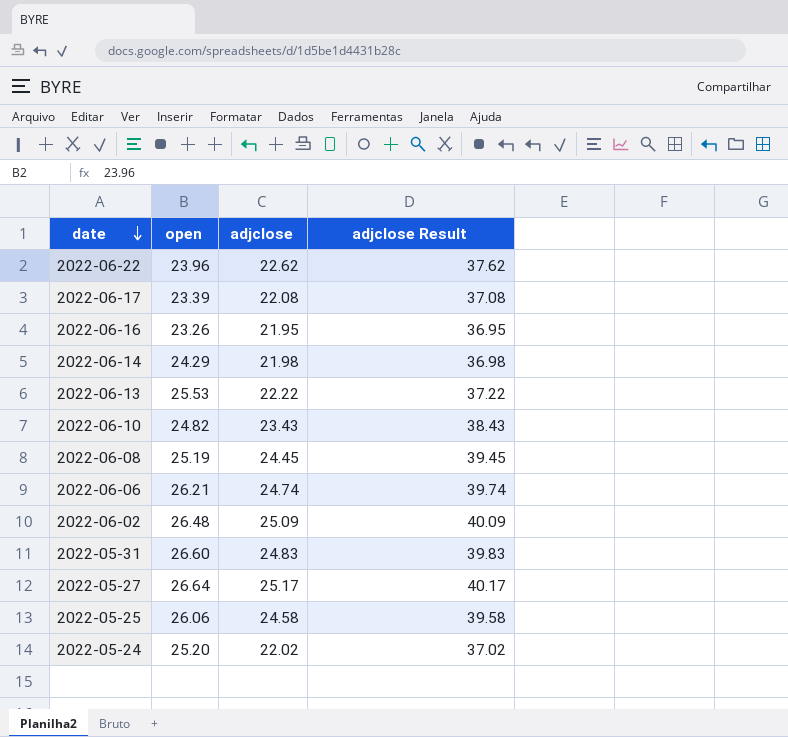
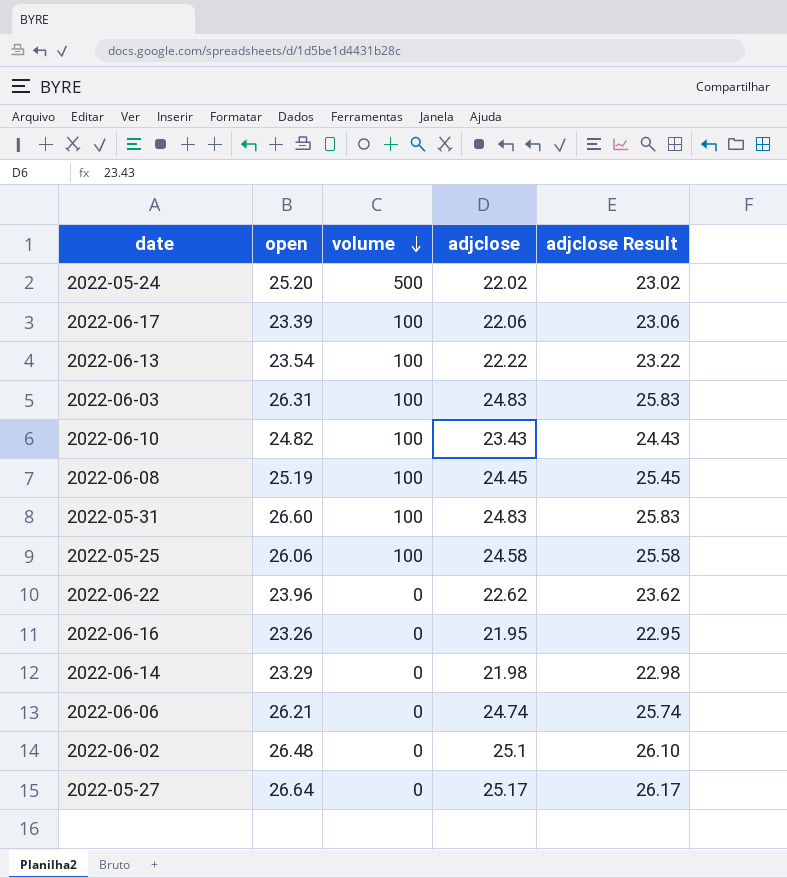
row order: date descending -> volume descending
column volume | position: none -> 3
column adjclose Result | formula: [adjclose] + 15 -> [adjclose] + 1
2022-06-17 | adjclose: 22.08 -> 22.06
2022-06-13 | open: 25.53 -> 23.54
row 2022-06-03: none -> 26.31 | 100 | 24.83 | 25.83
2022-06-14 | open: 24.29 -> 23.29
2022-06-02 | adjclose: 25.09 -> 25.1

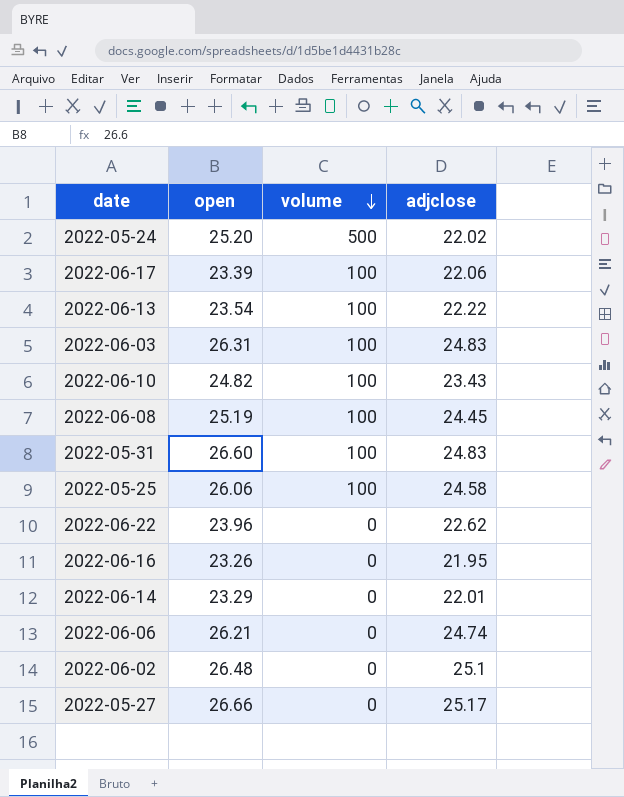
column adjclose Result | formula: [adjclose] + 1 -> none
2022-06-14 | adjclose: 21.98 -> 22.01
2022-05-27 | open: 26.64 -> 26.66

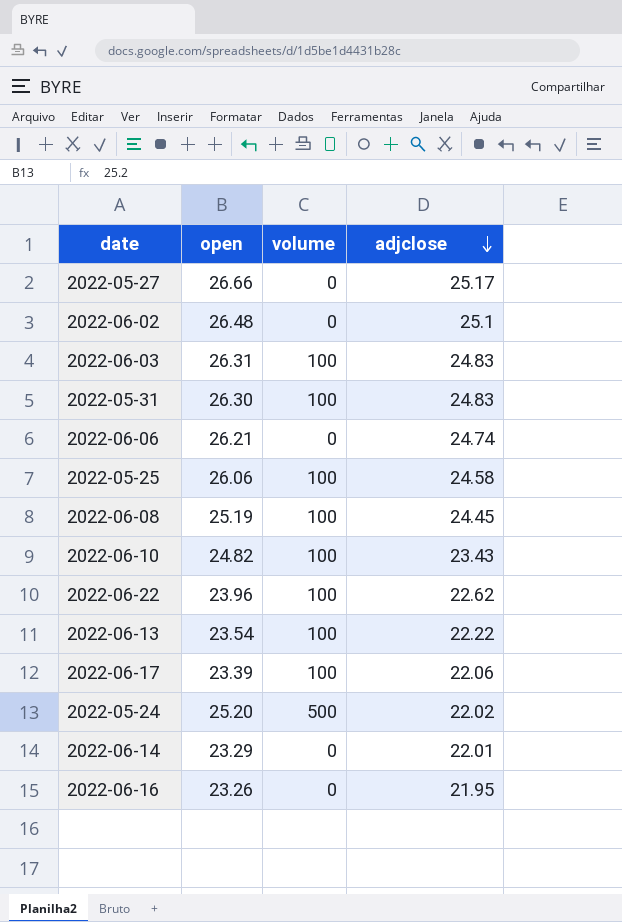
row order: volume descending -> adjclose descending
2022-05-31 | open: 26.60 -> 26.30
2022-06-22 | volume: 0 -> 100

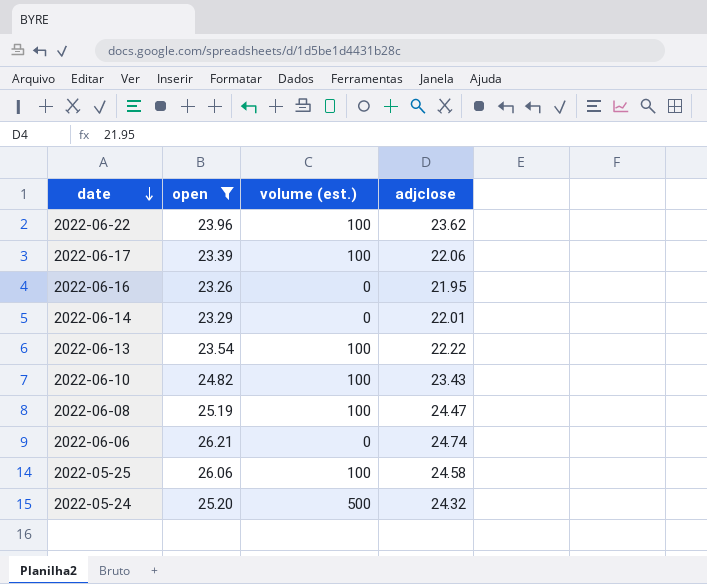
filter: none -> open <= 26.21
row order: adjclose descending -> date descending
column name: volume -> volume (est.)
2022-06-22 | adjclose: 22.62 -> 23.62
2022-06-08 | adjclose: 24.45 -> 24.47
2022-05-24 | adjclose: 22.02 -> 24.32

